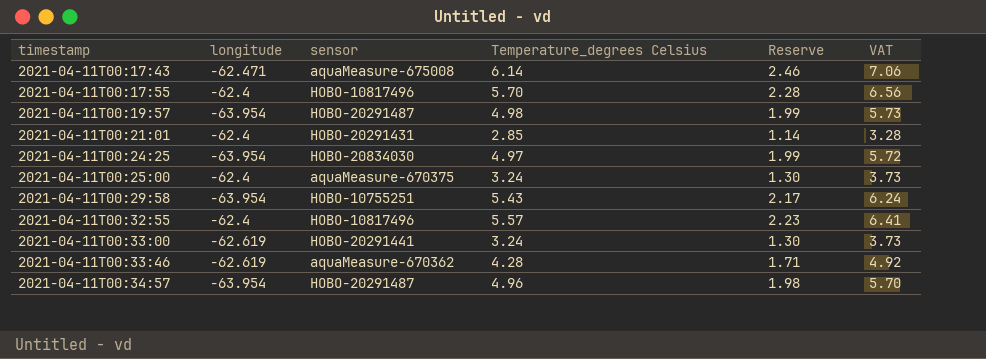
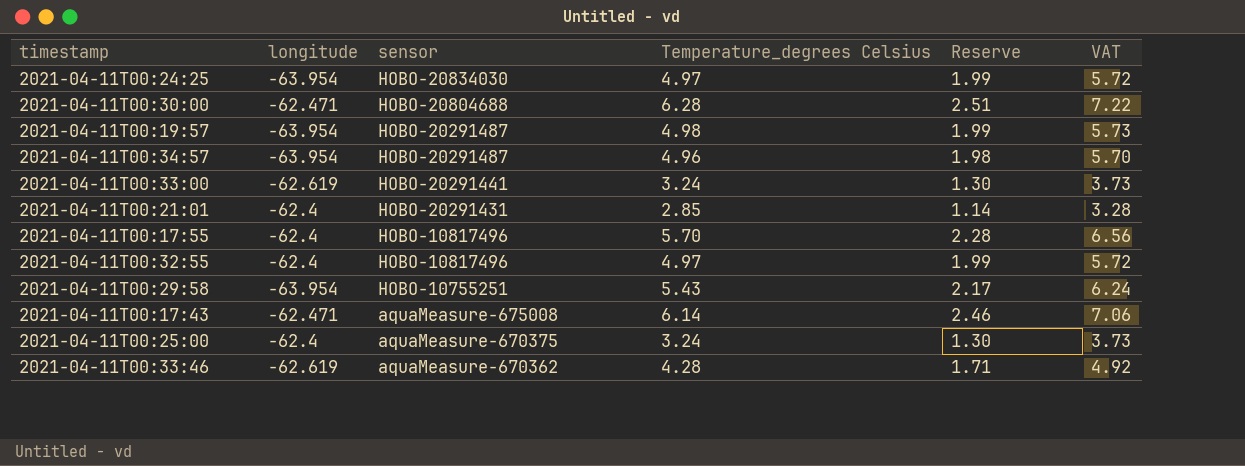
row order: timestamp ascending -> sensor descending
row 2021-04-11T00:30:00: none -> -62.471 | HOBO-20804688 | 6.28 | 2.51 | 7.22
2021-04-11T00:32:55 | Temperature_degrees Celsius: 5.57 -> 4.97
2021-04-11T00:32:55 | Reserve: 2.23 -> 1.99
2021-04-11T00:32:55 | VAT: 6.41 -> 5.72

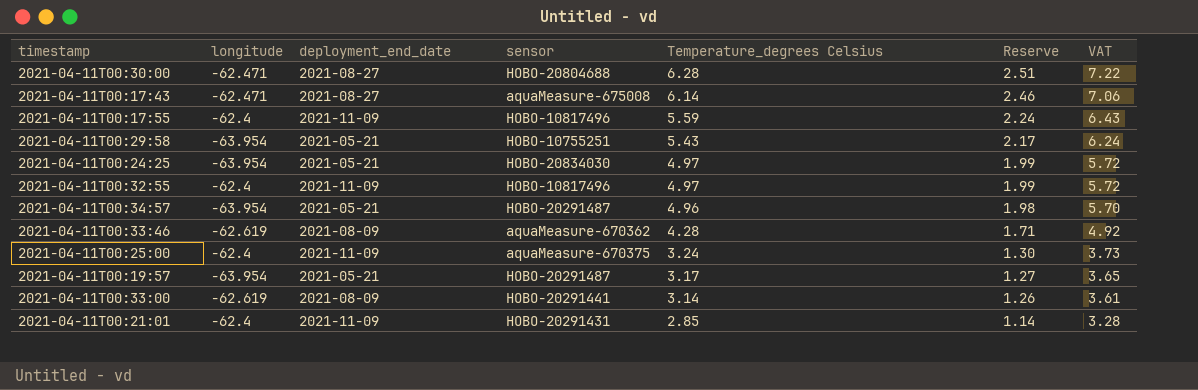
row order: sensor descending -> Temperature_degrees Celsius descending
column deployment_end_date | position: none -> 3
2021-04-11T00:17:55 | Temperature_degrees Celsius: 5.70 -> 5.59
2021-04-11T00:17:55 | Reserve: 2.28 -> 2.24
2021-04-11T00:17:55 | VAT: 6.56 -> 6.43
2021-04-11T00:19:57 | Temperature_degrees Celsius: 4.98 -> 3.17
2021-04-11T00:19:57 | Reserve: 1.99 -> 1.27
2021-04-11T00:19:57 | VAT: 5.73 -> 3.65
2021-04-11T00:33:00 | Temperature_degrees Celsius: 3.24 -> 3.14
2021-04-11T00:33:00 | Reserve: 1.30 -> 1.26
2021-04-11T00:33:00 | VAT: 3.73 -> 3.61

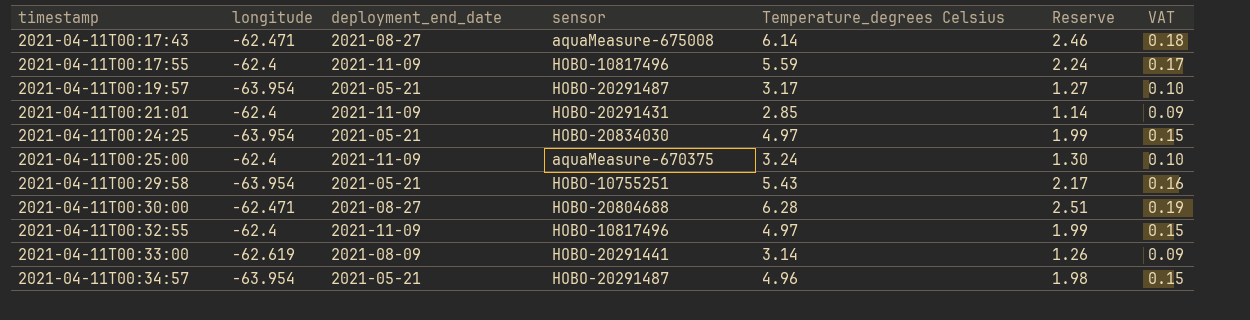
row order: Temperature_degrees Celsius descending -> timestamp ascending
column VAT | formula: [Temperature_degrees Celsius] * 1.15 -> [Temperature_degrees Celsius] * 0.03
row 2021-04-11T00:33:46: -62.619 | 2021-08-09 | aquaMeasure-670362 | 4.28 | 1.71 | 4.92 -> none

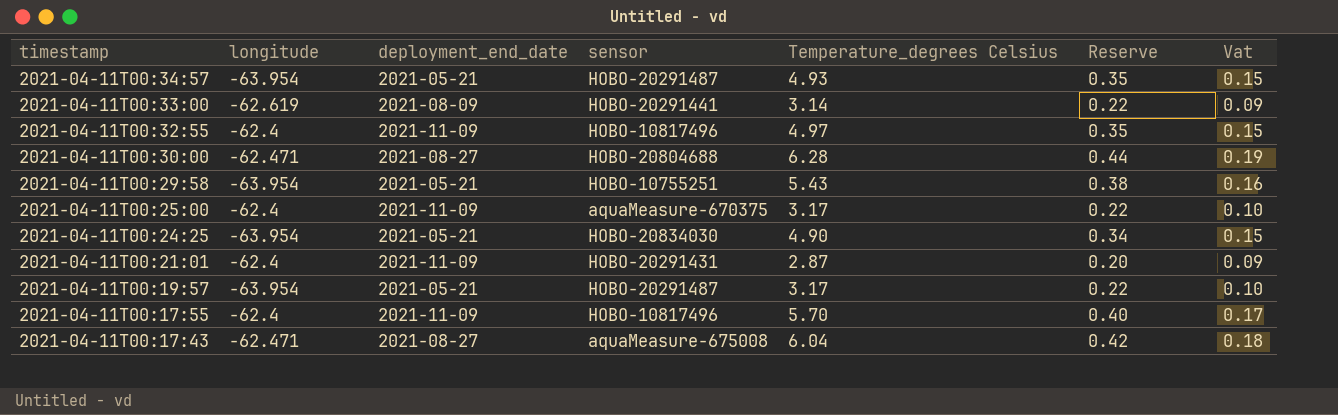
row order: timestamp ascending -> timestamp descending
column Reserve | formula: [Temperature_degrees Celsius] * 0.4 -> [Temperature_degrees Celsius] * 0.07
column name: VAT -> Vat
2021-04-11T00:34:57 | Temperature_degrees Celsius: 4.96 -> 4.93
2021-04-11T00:25:00 | Temperature_degrees Celsius: 3.24 -> 3.17
2021-04-11T00:24:25 | Temperature_degrees Celsius: 4.97 -> 4.90
2021-04-11T00:21:01 | Temperature_degrees Celsius: 2.85 -> 2.87
2021-04-11T00:17:55 | Temperature_degrees Celsius: 5.59 -> 5.70
2021-04-11T00:17:43 | Temperature_degrees Celsius: 6.14 -> 6.04

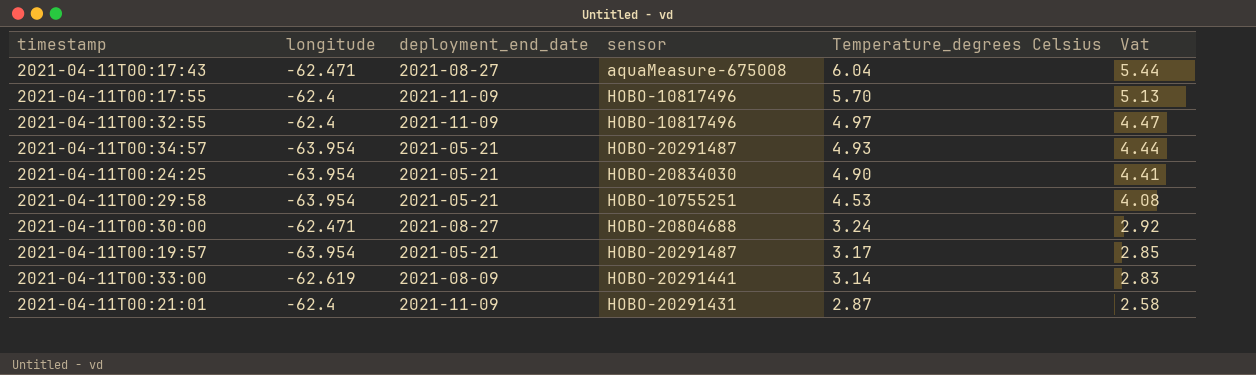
row order: timestamp descending -> Temperature_degrees Celsius descending
column Reserve | formula: [Temperature_degrees Celsius] * 0.07 -> none
column Vat | formula: [Temperature_degrees Celsius] * 0.03 -> [Temperature_degrees Celsius] * 0.9
row 2021-04-11T00:25:00: -62.4 | 2021-11-09 | aquaMeasure-670375 | 3.17 | 0.22 | 0.10 -> none
2021-04-11T00:29:58 | Temperature_degrees Celsius: 5.43 -> 4.53
2021-04-11T00:30:00 | Temperature_degrees Celsius: 6.28 -> 3.24

